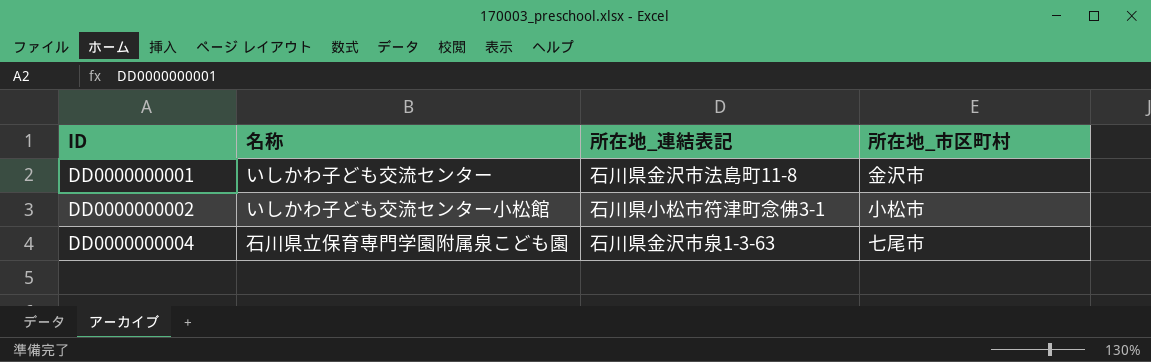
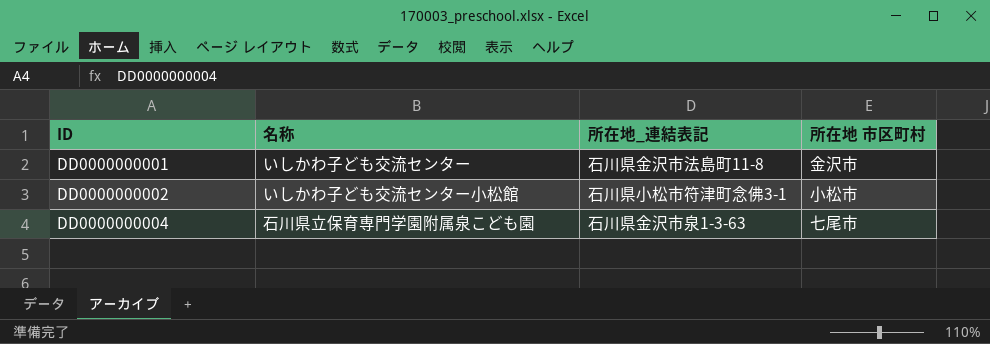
column name: 所在地_市区町村 -> 所在地 市区町村

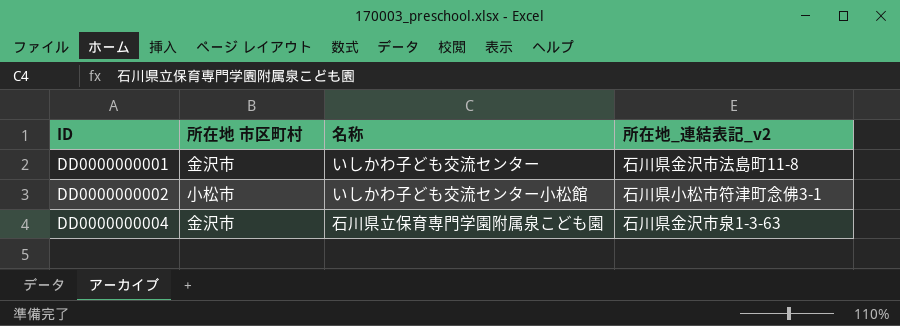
column 所在地 市区町村 | position: 4 -> 2
column name: 所在地_連結表記 -> 所在地_連結表記_v2
DD0000000004 | 所在地 市区町村: 七尾市 -> 金沢市

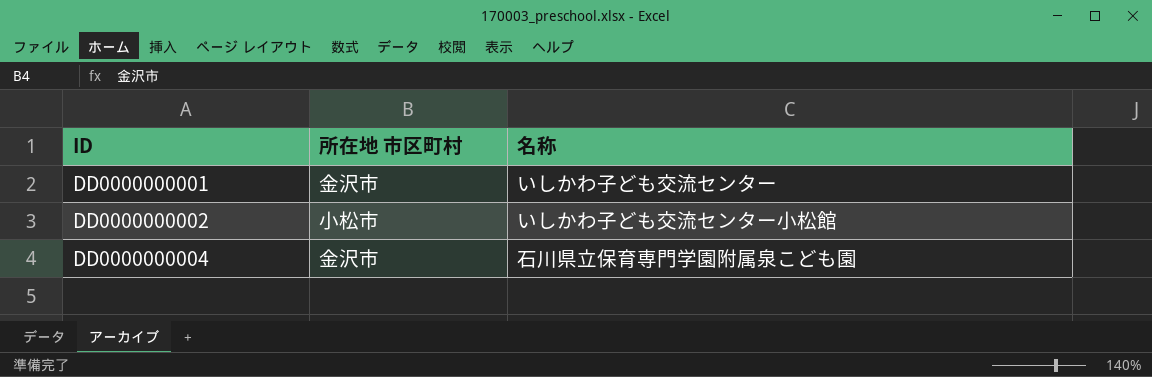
column 所在地_連結表記_v2 | position: 4 -> none

